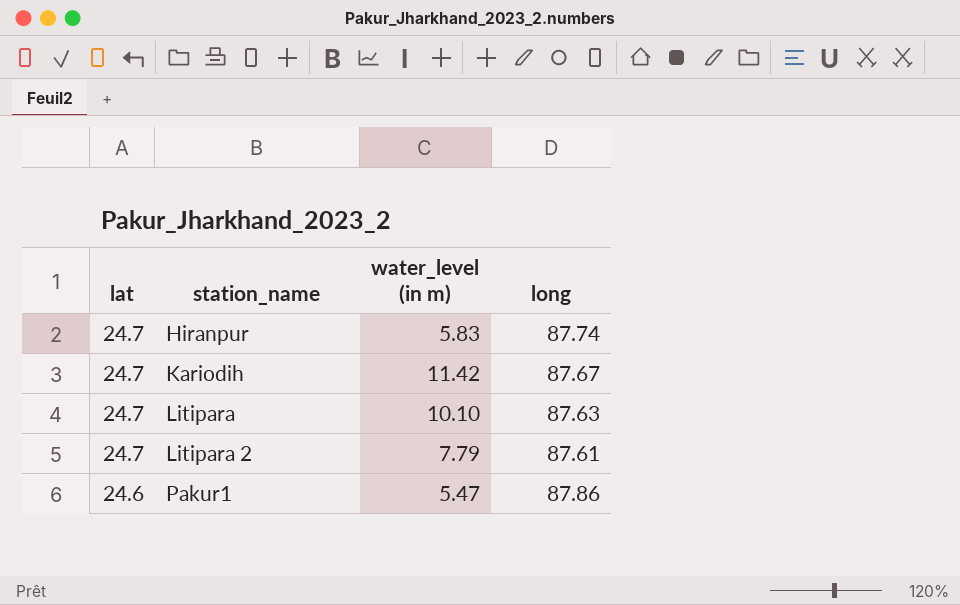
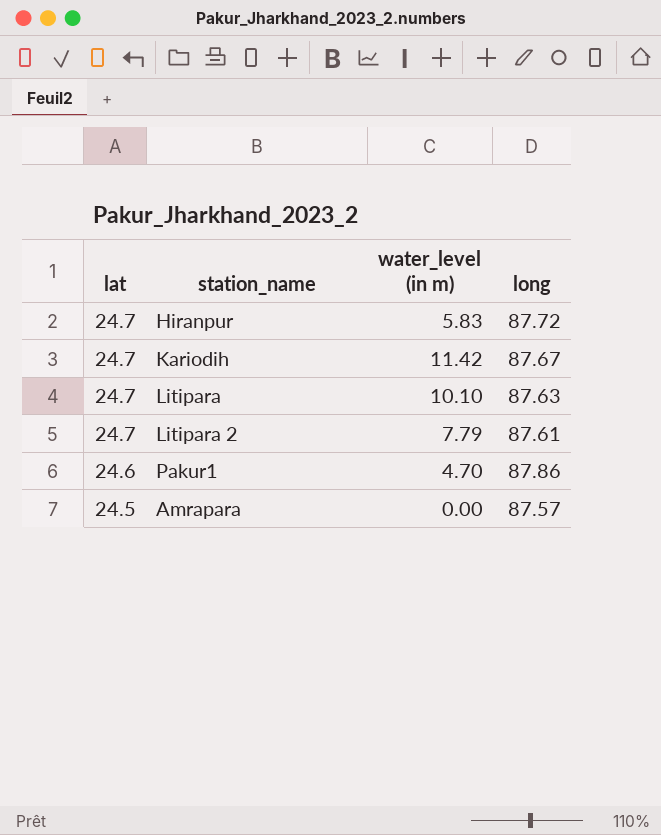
Hiranpur | long: 87.74 -> 87.72
Pakur1 | water_level (in m): 5.47 -> 4.70
row Amrapara: none -> 24.5 | 0.00 | 87.57

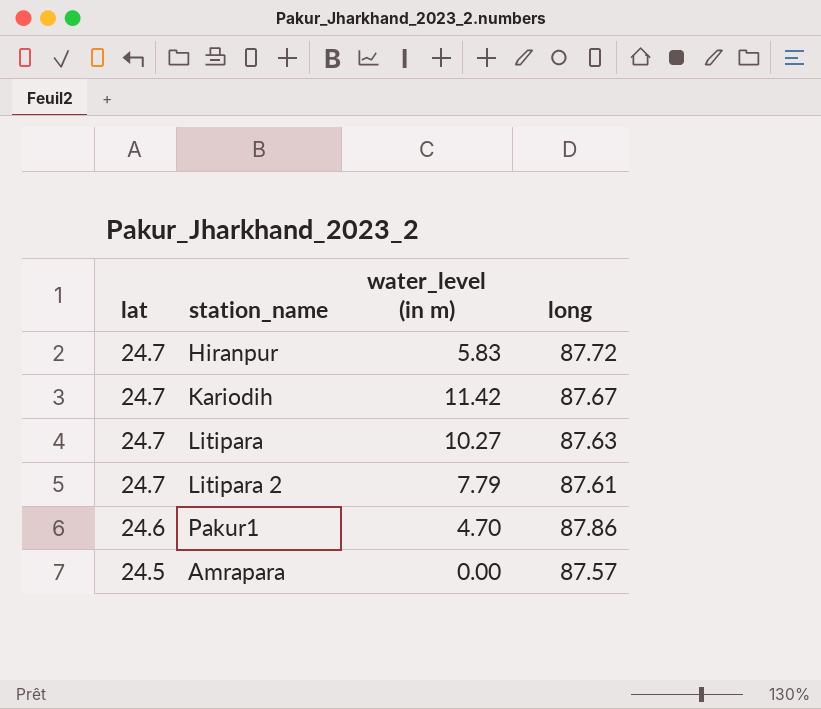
Litipara | water_level (in m): 10.10 -> 10.27

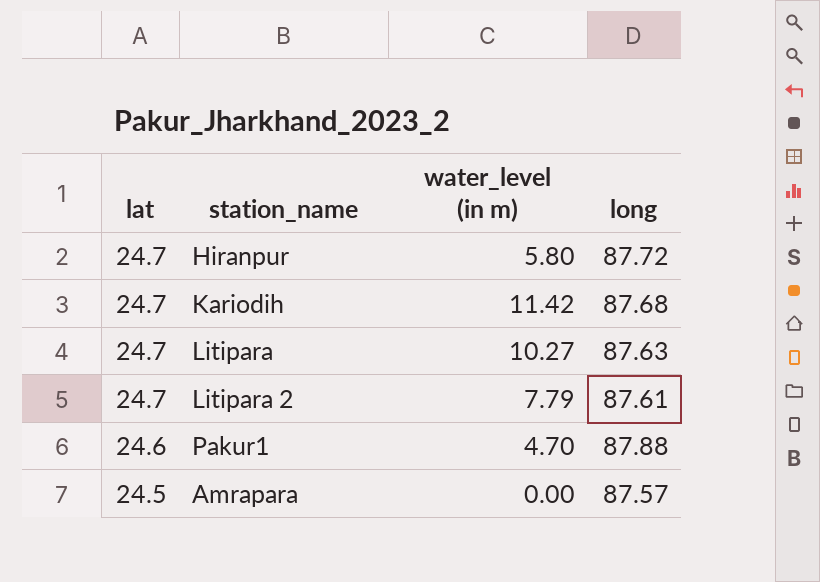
Hiranpur | water_level (in m): 5.83 -> 5.80
Kariodih | long: 87.67 -> 87.68
Pakur1 | long: 87.86 -> 87.88

